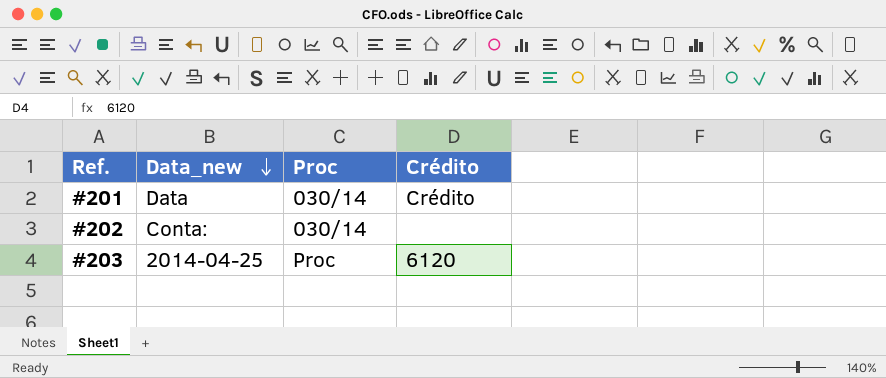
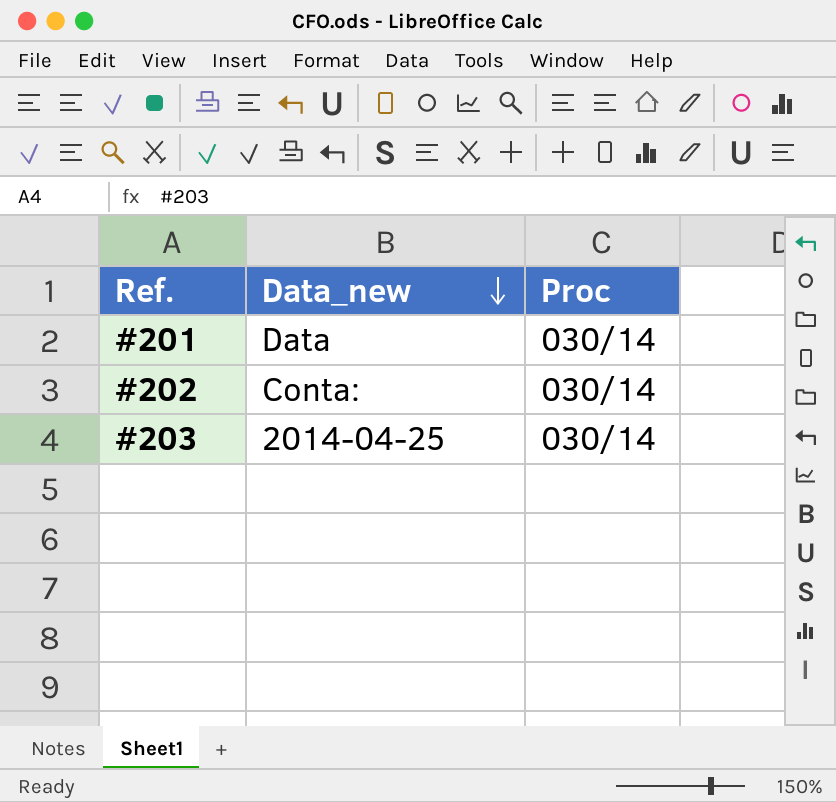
column Crédito | position: 4 -> none
#203 | Proc: Proc -> 030/14

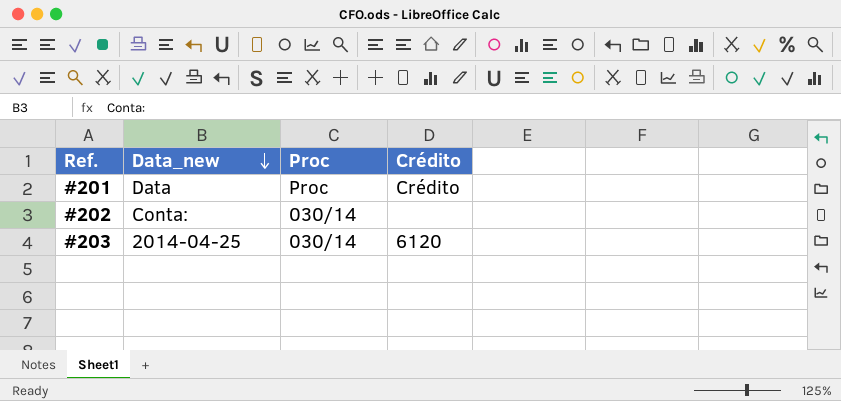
column Crédito | position: none -> 4
#201 | Proc: 030/14 -> Proc

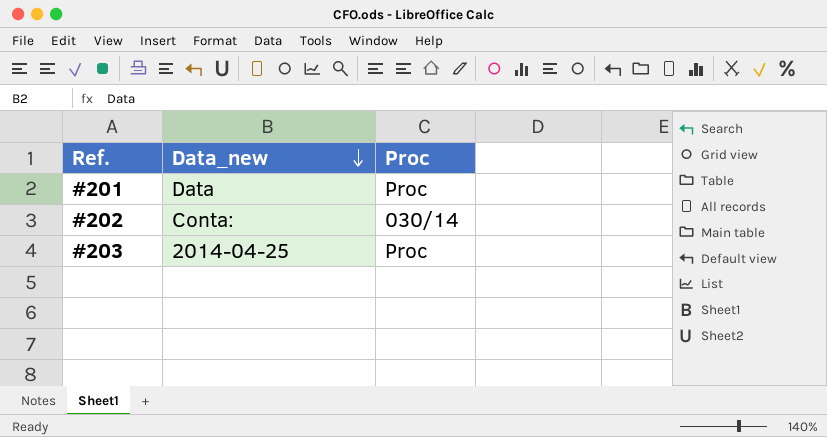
column Crédito | position: 4 -> none
#203 | Proc: 030/14 -> Proc

